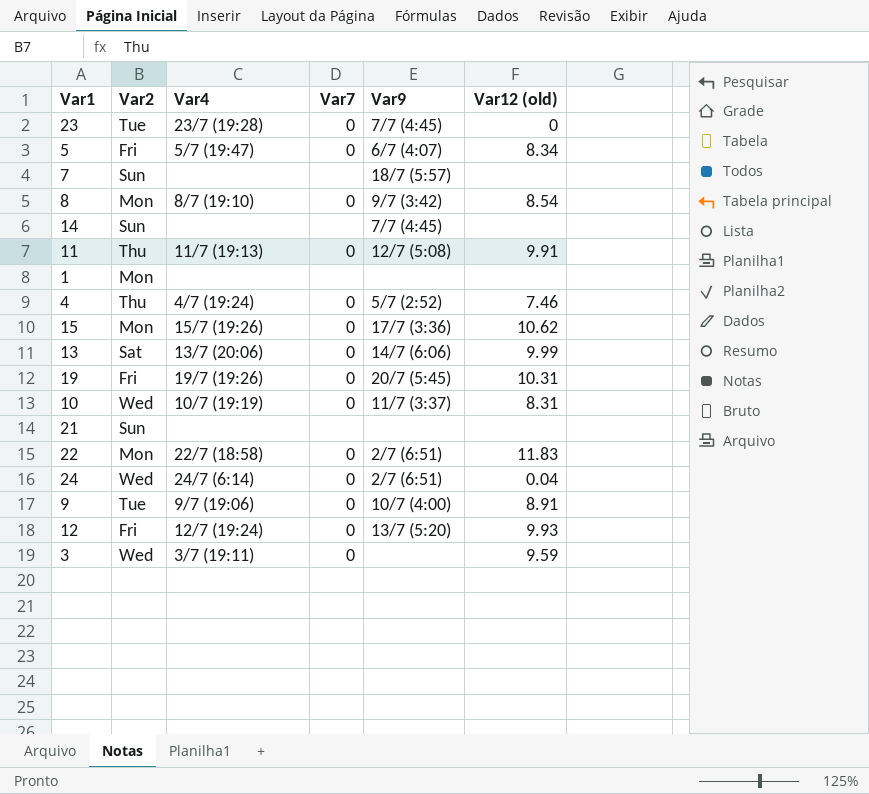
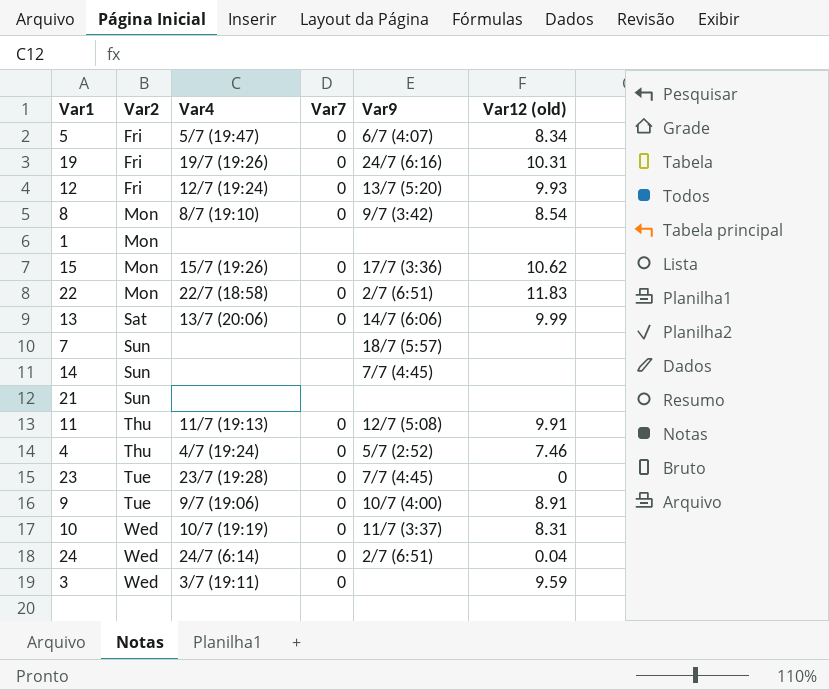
row order: none -> Var2 ascending
19 | Var9: 20/7 (5:45) -> 24/7 (6:16)

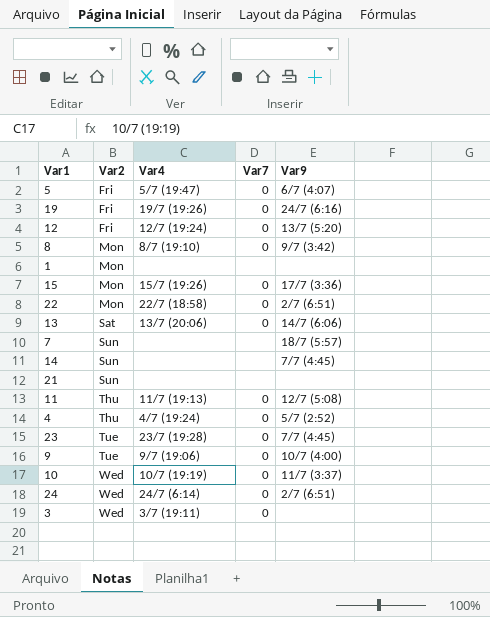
column Var12 (old) | position: 6 -> none

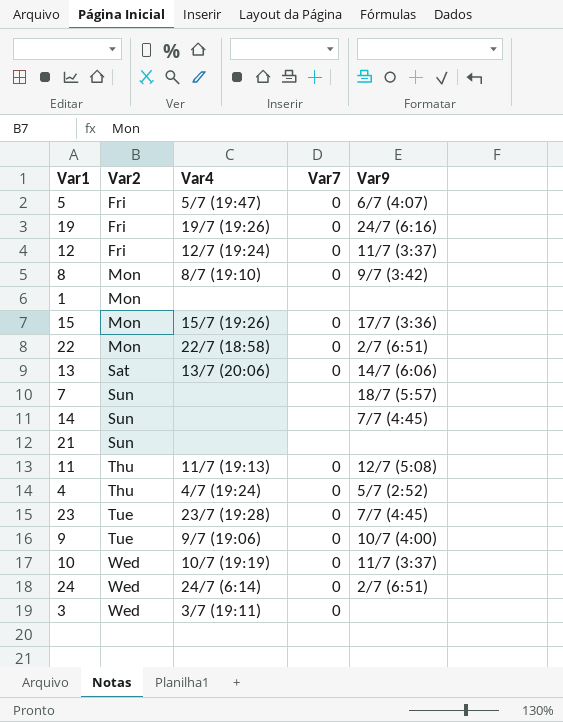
12 | Var9: 13/7 (5:20) -> 11/7 (3:37)

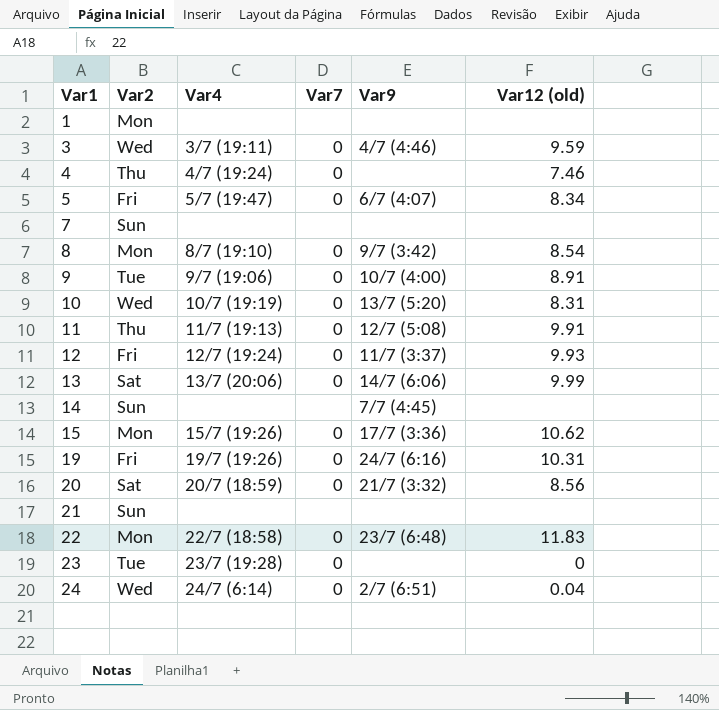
row order: Var2 ascending -> Var1 ascending
column Var12 (old) | position: none -> 6
3 | Var9: none -> 4/7 (4:46)
4 | Var9: 5/7 (2:52) -> none
7 | Var9: 18/7 (5:57) -> none
10 | Var9: 11/7 (3:37) -> 13/7 (5:20)
row 20: none -> Sat | 20/7 (18:59) | 0 | 21/7 (3:32) | 8.56
22 | Var9: 2/7 (6:51) -> 23/7 (6:48)
23 | Var9: 7/7 (4:45) -> none

